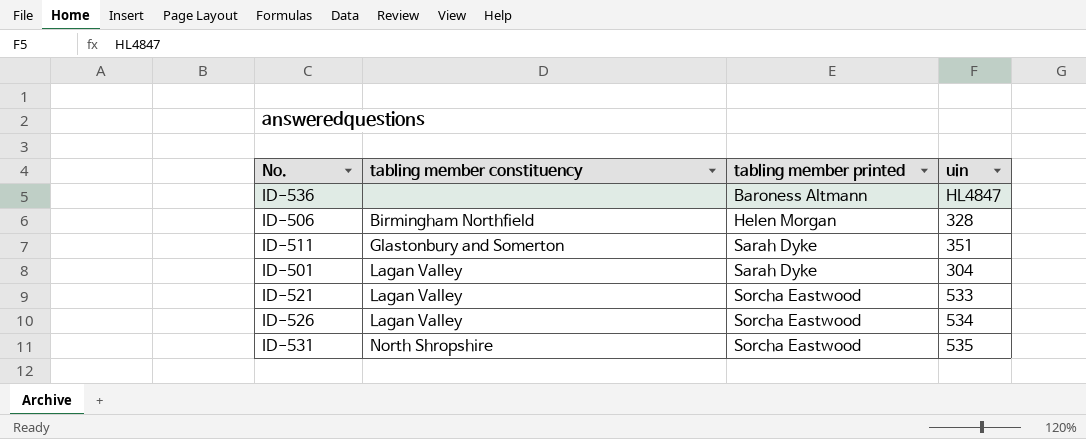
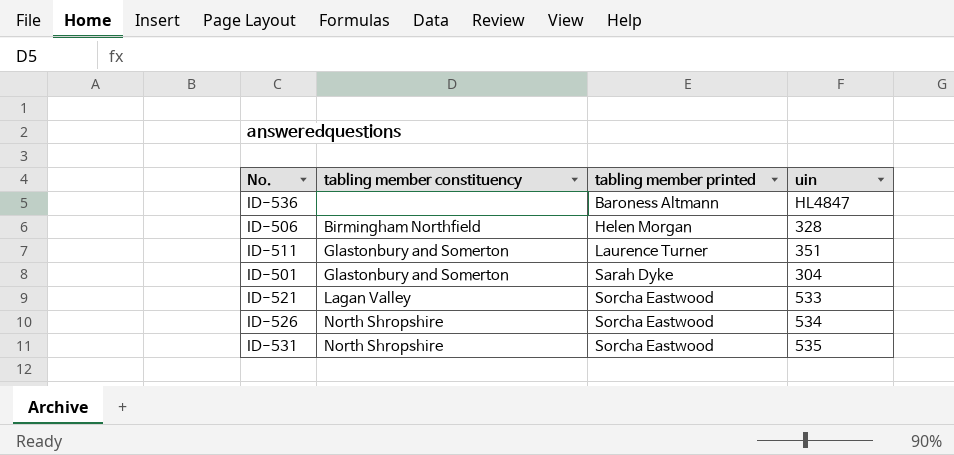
ID-511 | tabling member printed: Sarah Dyke -> Laurence Turner
ID-501 | tabling member constituency: Lagan Valley -> Glastonbury and Somerton
ID-526 | tabling member constituency: Lagan Valley -> North Shropshire

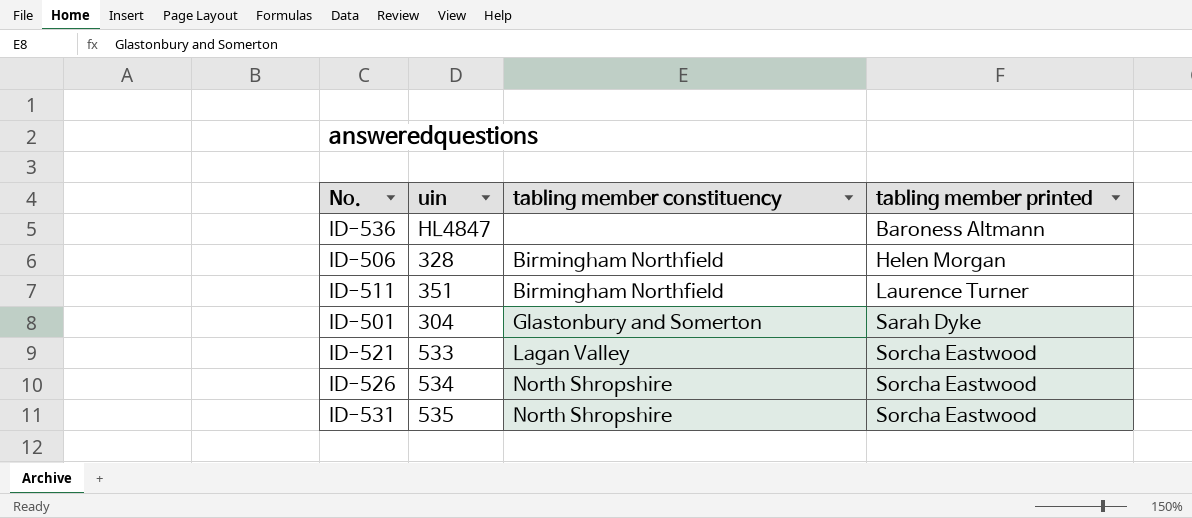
column uin | position: 4 -> 2
ID-511 | tabling member constituency: Glastonbury and Somerton -> Birmingham Northfield

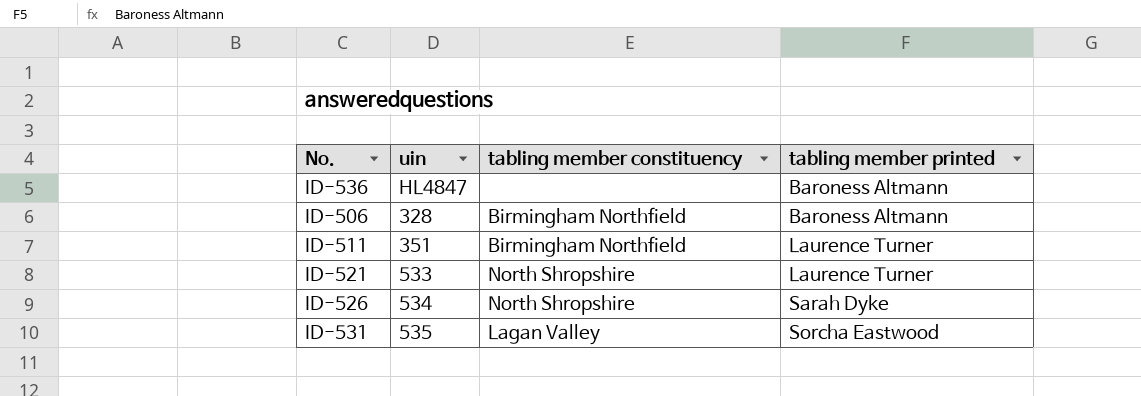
row ID-501: 304 | Glastonbury and Somerton | Sarah Dyke -> none
ID-506 | tabling member printed: Helen Morgan -> Baroness Altmann
ID-521 | tabling member constituency: Lagan Valley -> North Shropshire
ID-521 | tabling member printed: Sorcha Eastwood -> Laurence Turner
ID-526 | tabling member printed: Sorcha Eastwood -> Sarah Dyke
ID-531 | tabling member constituency: North Shropshire -> Lagan Valley

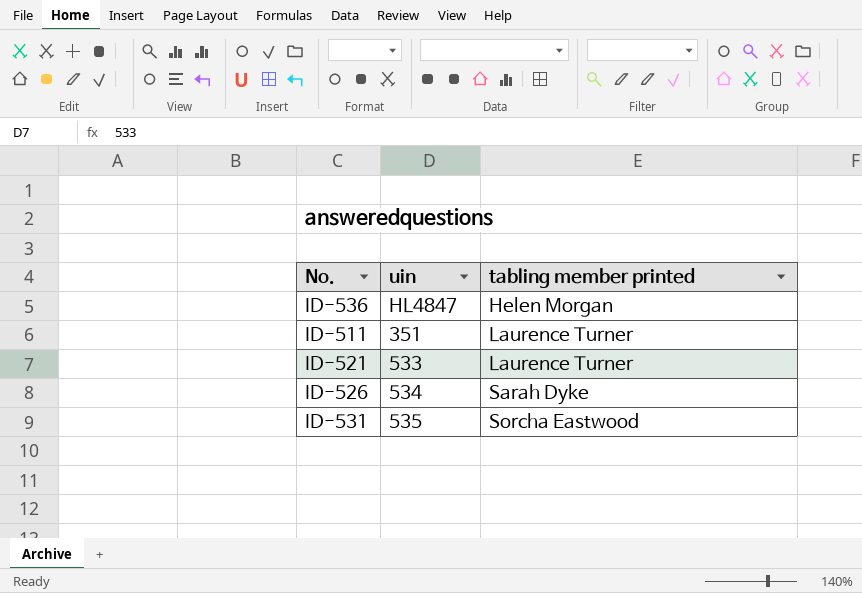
column tabling member constituency | position: 3 -> none
row ID-506: 328 | Birmingham Northfield | Baroness Altmann -> none
ID-536 | tabling member printed: Baroness Altmann -> Helen Morgan

